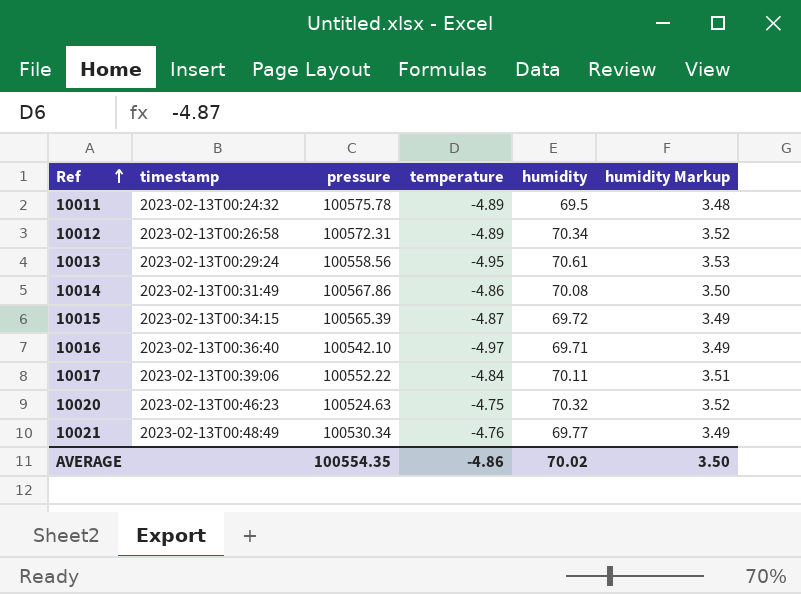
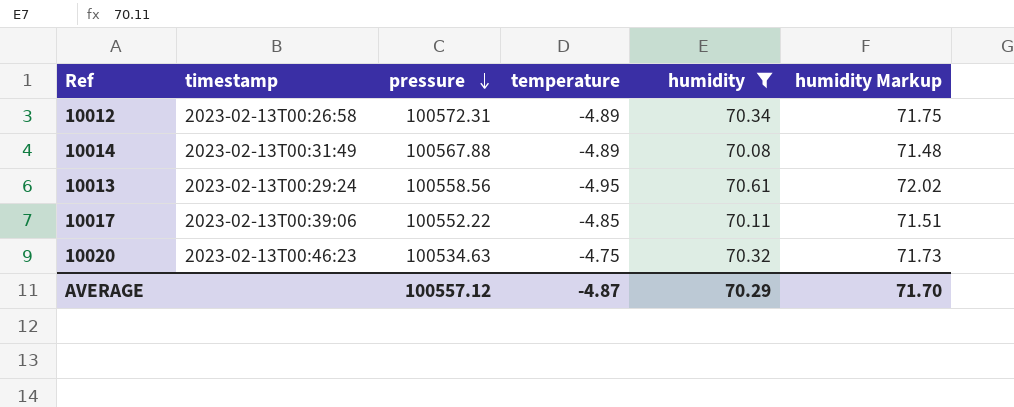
filter: none -> humidity >= 70.08
row order: Ref ascending -> pressure descending
column humidity Markup | formula: [humidity] * 0.05 -> [humidity] * 1.02
10014 | pressure: 100567.86 -> 100567.88
10014 | temperature: -4.86 -> -4.89
10017 | temperature: -4.84 -> -4.85
10020 | pressure: 100524.63 -> 100534.63
AVERAGE | pressure: 100554.35 -> 100557.12
AVERAGE | temperature: -4.86 -> -4.87
AVERAGE | humidity: 70.02 -> 70.29
AVERAGE | humidity Markup: 3.50 -> 71.70

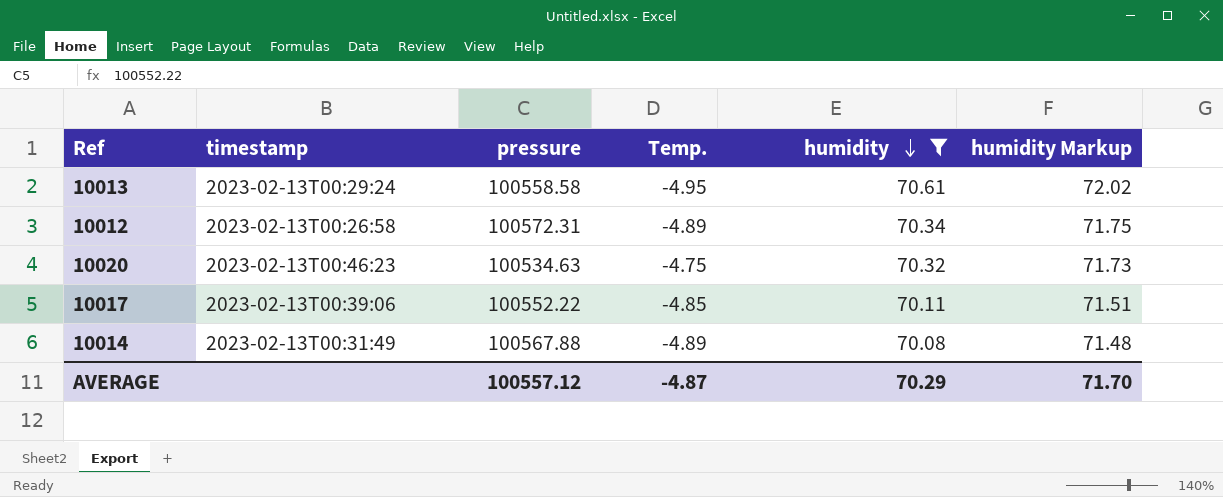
row order: pressure descending -> humidity descending
column name: temperature -> Temp.
10013 | pressure: 100558.56 -> 100558.58

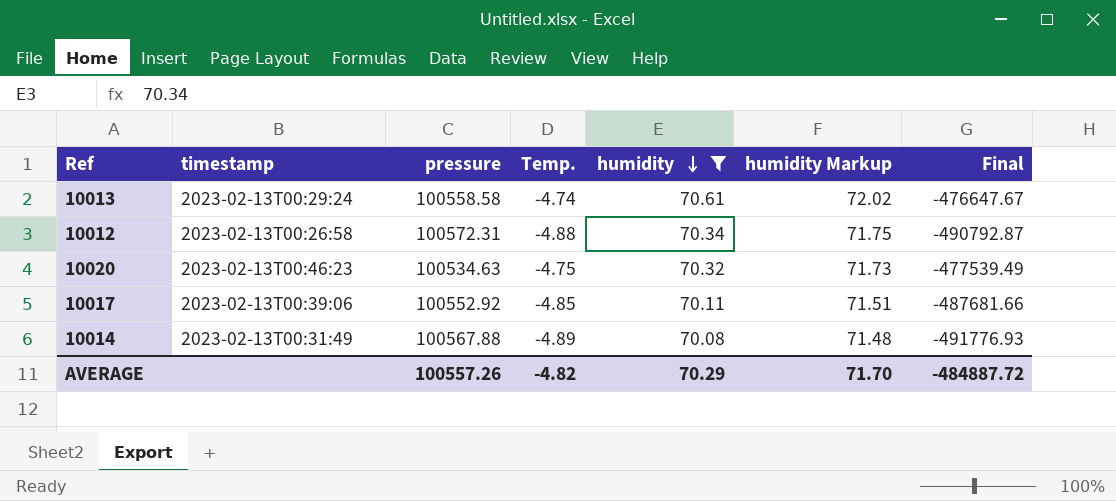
column Final | formula: none -> [pressure] * [Temp.]
10013 | Temp.: -4.95 -> -4.74
10012 | Temp.: -4.89 -> -4.88
10017 | pressure: 100552.22 -> 100552.92
AVERAGE | pressure: 100557.12 -> 100557.26
AVERAGE | Temp.: -4.87 -> -4.82

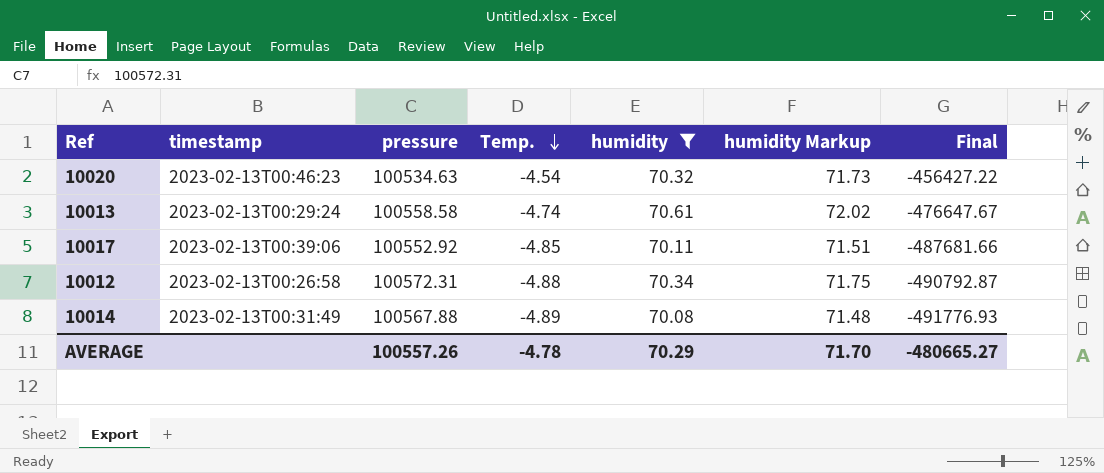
row order: humidity descending -> Temp. descending
10020 | Temp.: -4.75 -> -4.54
10020 | Final: -477539.49 -> -456427.22
AVERAGE | Temp.: -4.82 -> -4.78
AVERAGE | Final: -484887.72 -> -480665.27

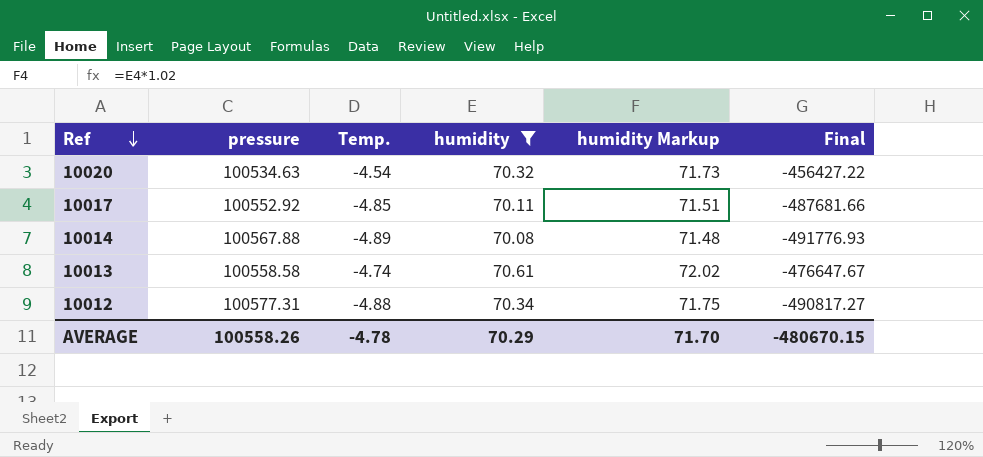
row order: Temp. descending -> Ref descending
column timestamp | position: 2 -> none
10012 | pressure: 100572.31 -> 100577.31
10012 | Final: -490792.87 -> -490817.27
AVERAGE | pressure: 100557.26 -> 100558.26
AVERAGE | Final: -480665.27 -> -480670.15

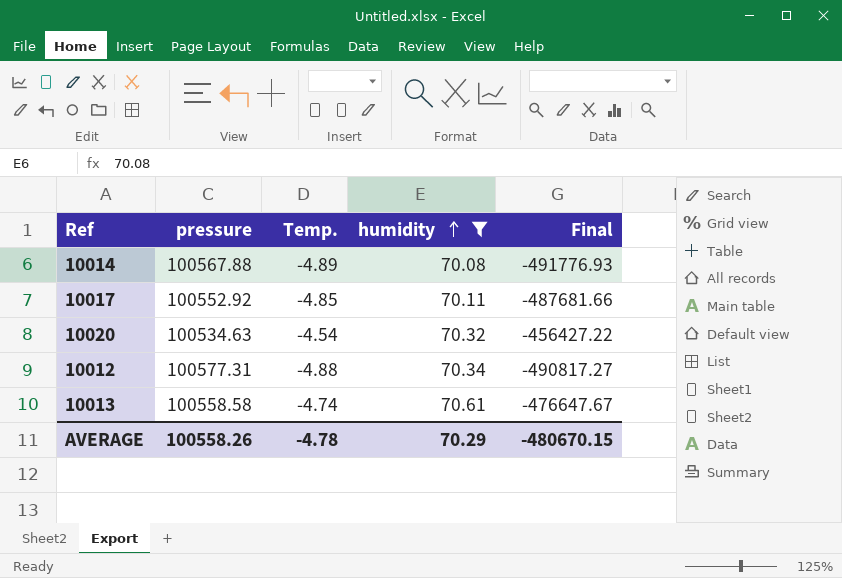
row order: Ref descending -> humidity ascending
column humidity Markup | formula: [humidity] * 1.02 -> none

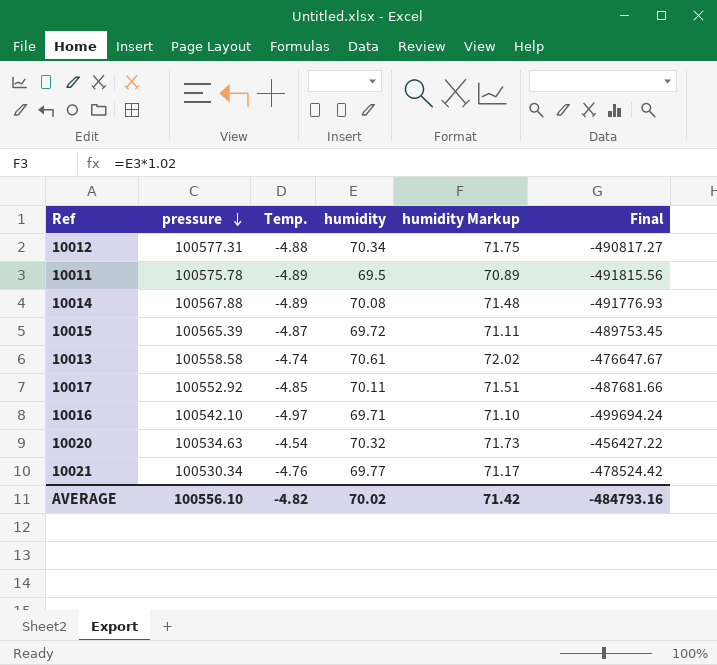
filter: humidity >= 70.08 -> none
row order: humidity ascending -> pressure descending
column humidity Markup | formula: none -> [humidity] * 1.02
AVERAGE | pressure: 100558.26 -> 100556.10
AVERAGE | Temp.: -4.78 -> -4.82
AVERAGE | humidity: 70.29 -> 70.02
AVERAGE | Final: -480670.15 -> -484793.16

